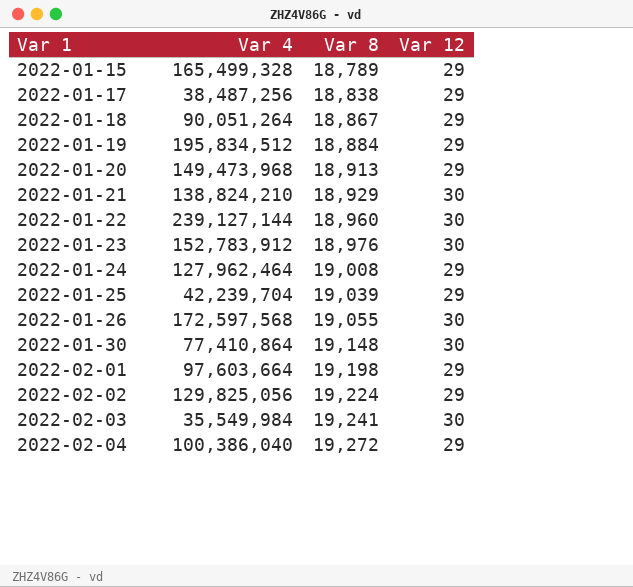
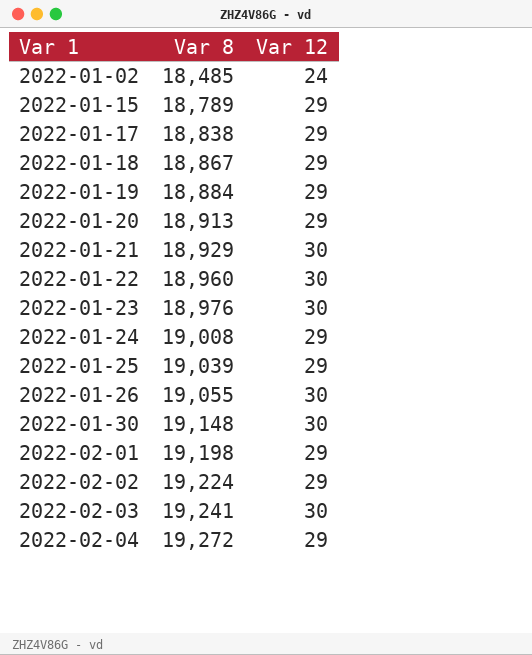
column Var 4 | position: 2 -> none
row 2022-01-02: none -> 18,485 | 24

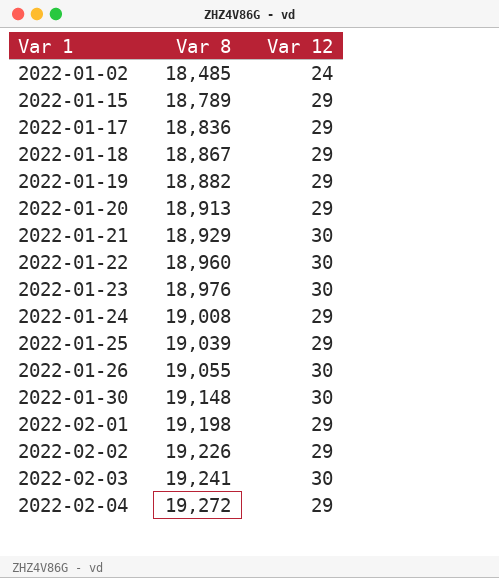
2022-01-17 | Var 8: 18,838 -> 18,836
2022-01-19 | Var 8: 18,884 -> 18,882
2022-02-02 | Var 8: 19,224 -> 19,226

